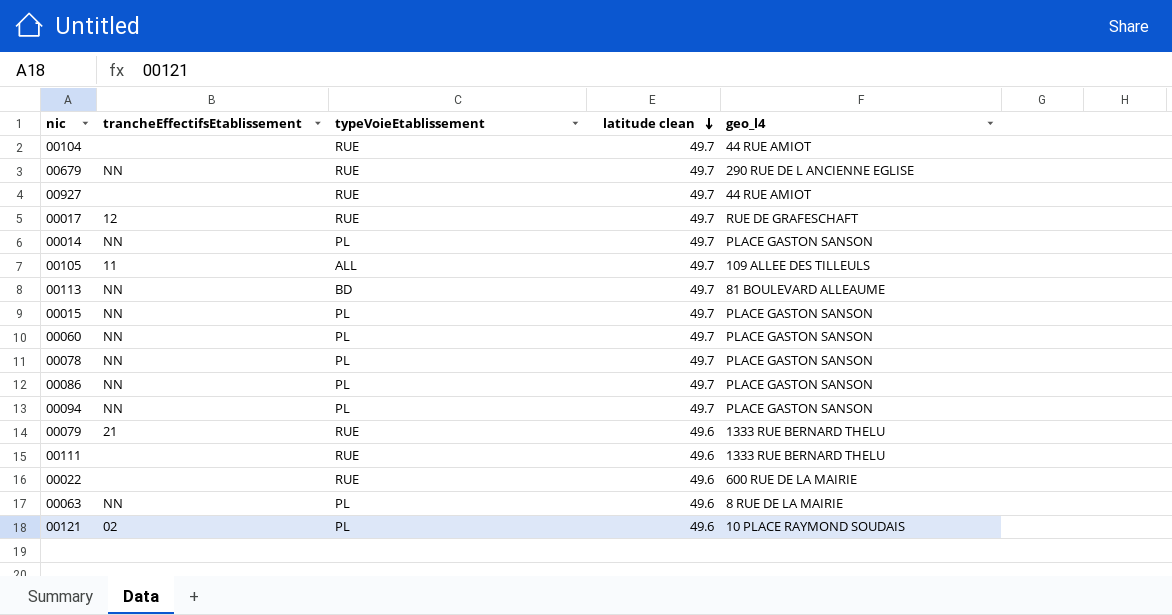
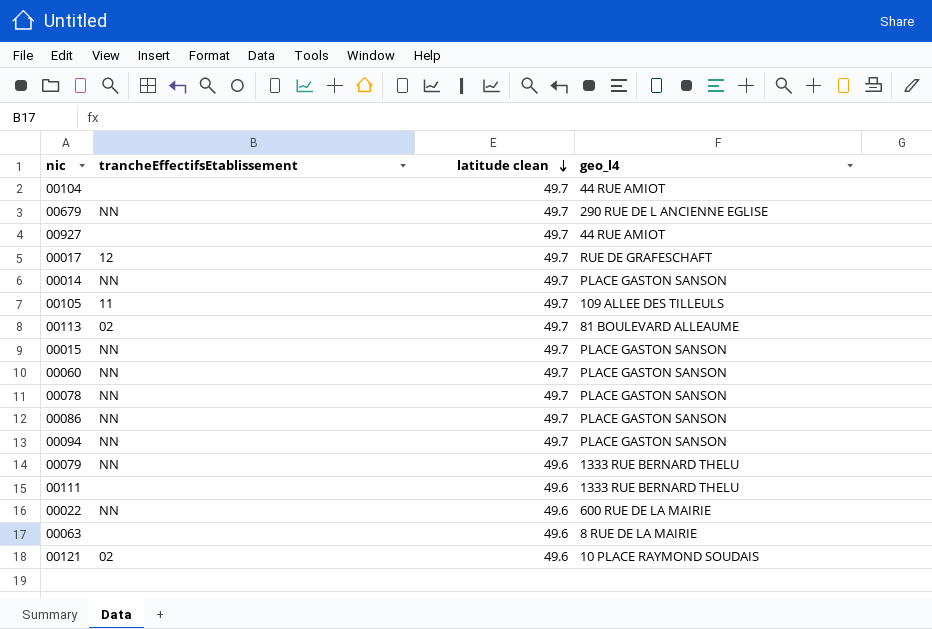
column typeVoieEtablissement | position: 3 -> none
00113 | trancheEffectifsEtablissement: NN -> 02
00079 | trancheEffectifsEtablissement: 21 -> NN
00022 | trancheEffectifsEtablissement: none -> NN
00063 | trancheEffectifsEtablissement: NN -> none

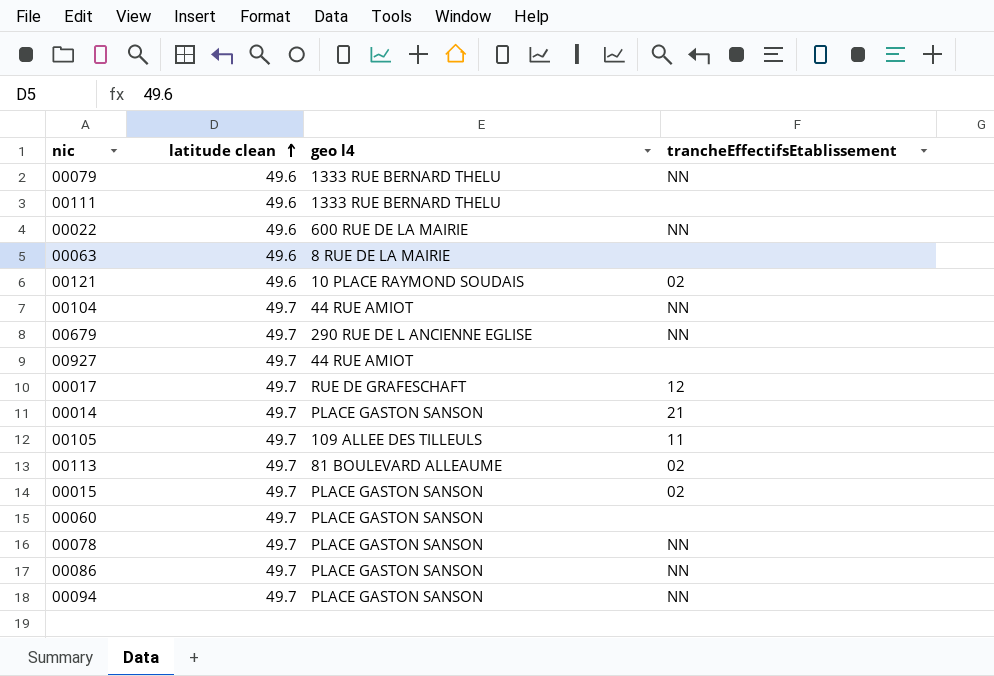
row order: latitude clean descending -> latitude clean ascending
column name: geo_l4 -> geo l4
column trancheEffectifsEtablissement | position: 2 -> 4
00104 | trancheEffectifsEtablissement: none -> NN
00014 | trancheEffectifsEtablissement: NN -> 21
00015 | trancheEffectifsEtablissement: NN -> 02
00060 | trancheEffectifsEtablissement: NN -> none

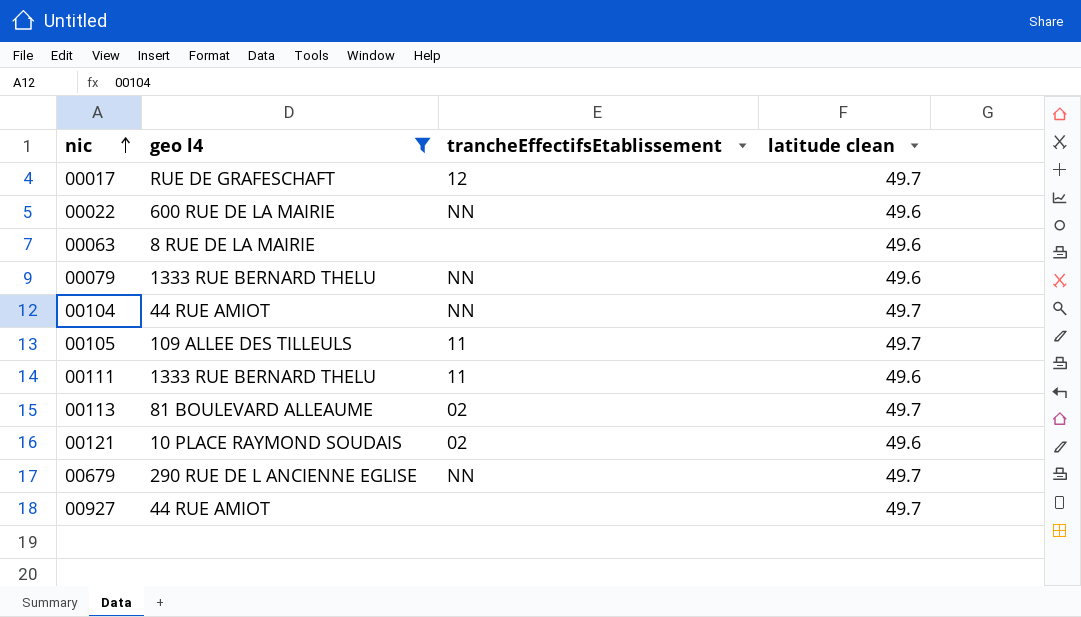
filter: none -> geo l4 != PLACE GASTON SANSON
row order: latitude clean ascending -> nic ascending
column latitude clean | position: 2 -> 4
00111 | trancheEffectifsEtablissement: none -> 11

